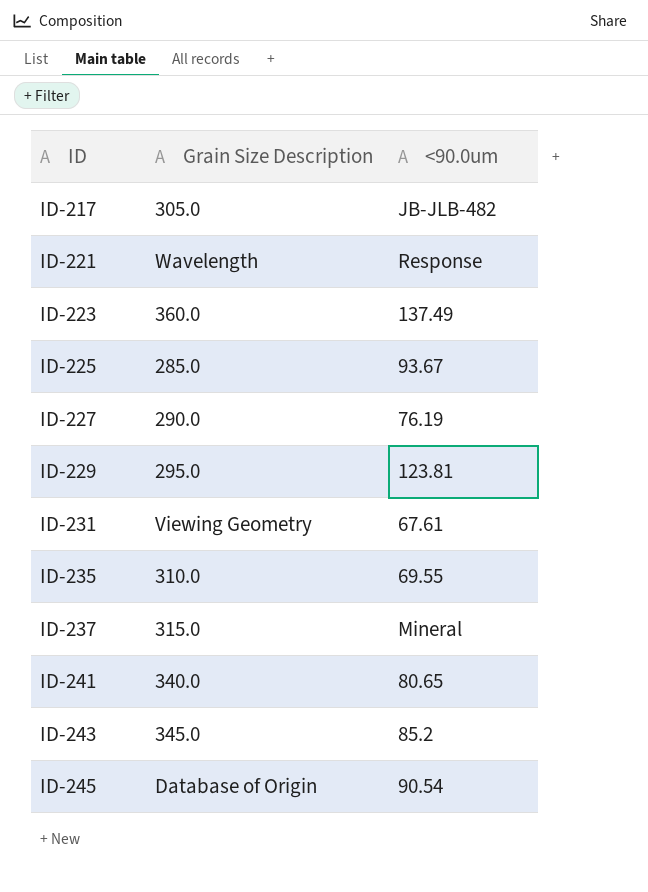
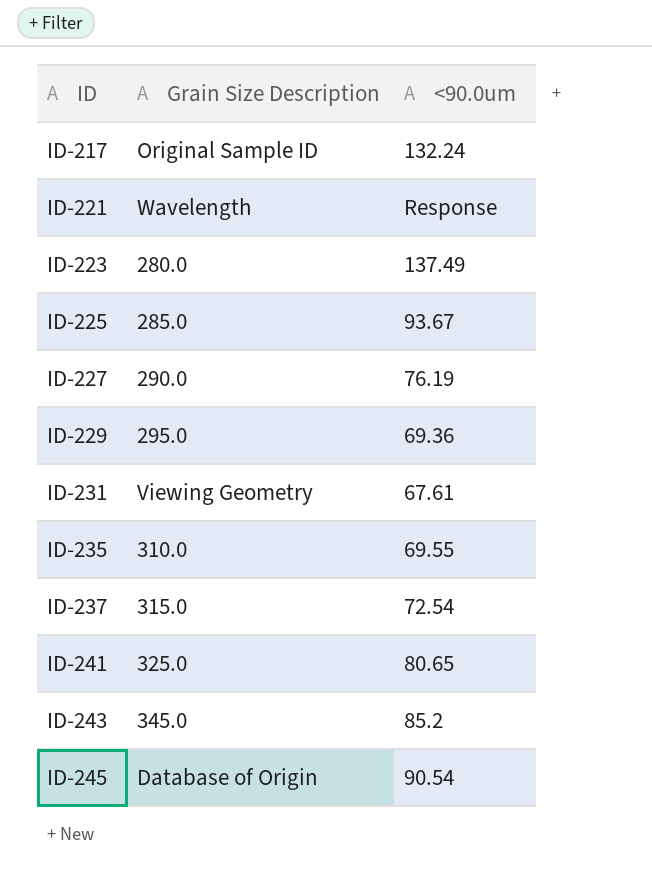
ID-217 | Grain Size Description: 305.0 -> Original Sample ID
ID-217 | <90.0um: JB-JLB-482 -> 132.24
ID-223 | Grain Size Description: 360.0 -> 280.0
ID-229 | <90.0um: 123.81 -> 69.36
ID-237 | <90.0um: Mineral -> 72.54
ID-241 | Grain Size Description: 340.0 -> 325.0

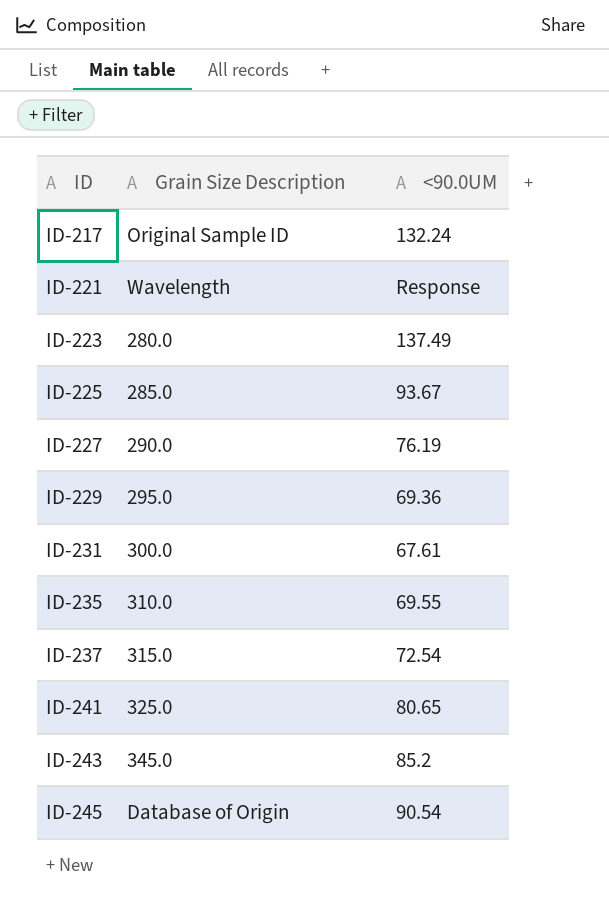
column name: <90.0um -> <90.0UM
ID-231 | Grain Size Description: Viewing Geometry -> 300.0

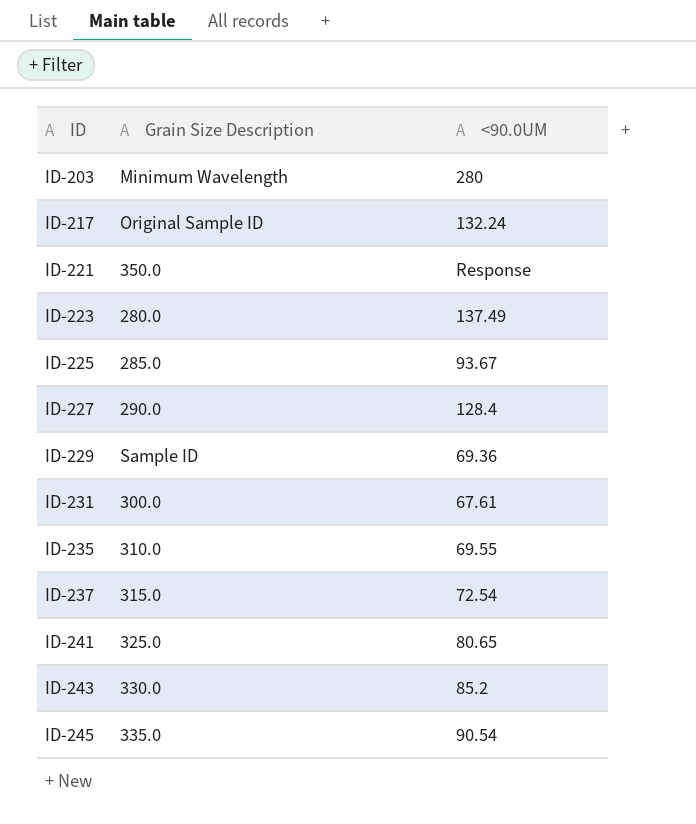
row ID-203: none -> Minimum Wavelength | 280
ID-221 | Grain Size Description: Wavelength -> 350.0
ID-227 | <90.0UM: 76.19 -> 128.4
ID-229 | Grain Size Description: 295.0 -> Sample ID
ID-243 | Grain Size Description: 345.0 -> 330.0
ID-245 | Grain Size Description: Database of Origin -> 335.0

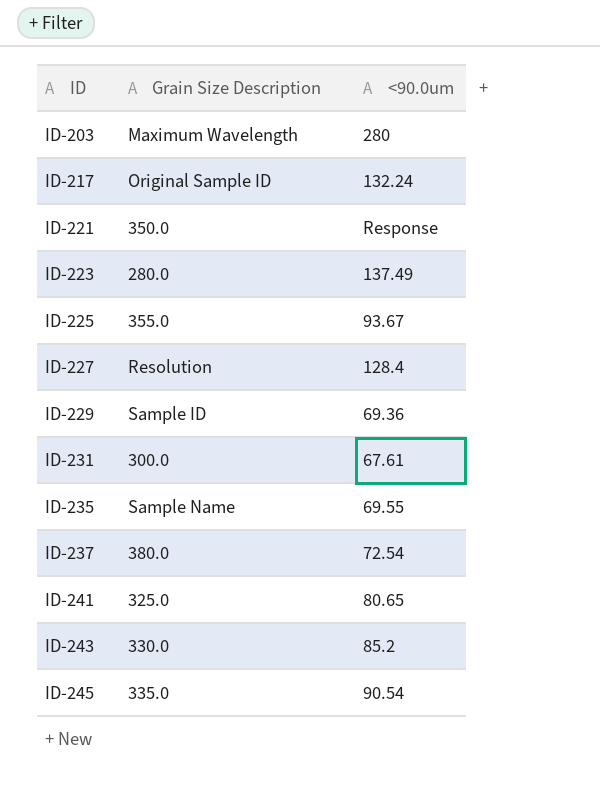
column name: <90.0UM -> <90.0um
ID-203 | Grain Size Description: Minimum Wavelength -> Maximum Wavelength
ID-225 | Grain Size Description: 285.0 -> 355.0
ID-227 | Grain Size Description: 290.0 -> Resolution
ID-235 | Grain Size Description: 310.0 -> Sample Name
ID-237 | Grain Size Description: 315.0 -> 380.0

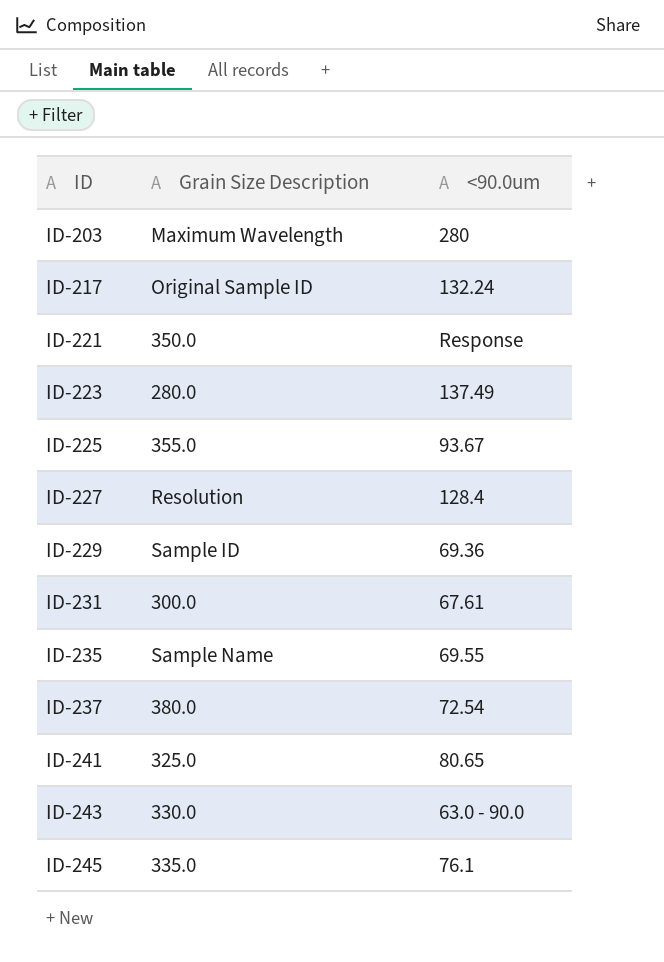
ID-243 | <90.0um: 85.2 -> 63.0 - 90.0
ID-245 | <90.0um: 90.54 -> 76.1

